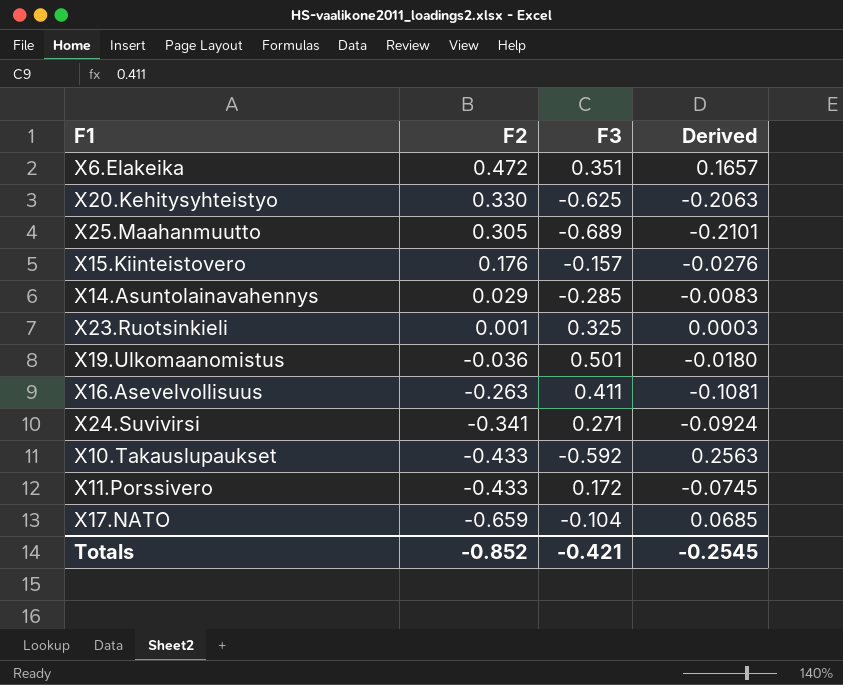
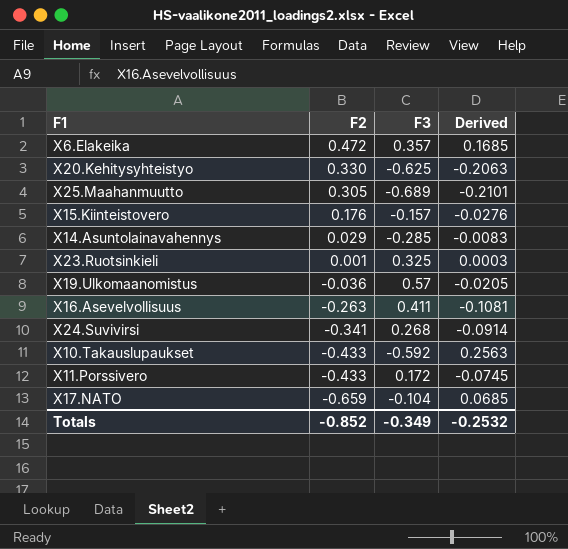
X6.Elakeika | F3: 0.351 -> 0.357
X6.Elakeika | Derived: 0.1657 -> 0.1685
X19.Ulkomaanomistus | F3: 0.501 -> 0.57
X19.Ulkomaanomistus | Derived: -0.0180 -> -0.0205
X24.Suvivirsi | F3: 0.271 -> 0.268
X24.Suvivirsi | Derived: -0.0924 -> -0.0914
Totals | F3: -0.421 -> -0.349
Totals | Derived: -0.2545 -> -0.2532

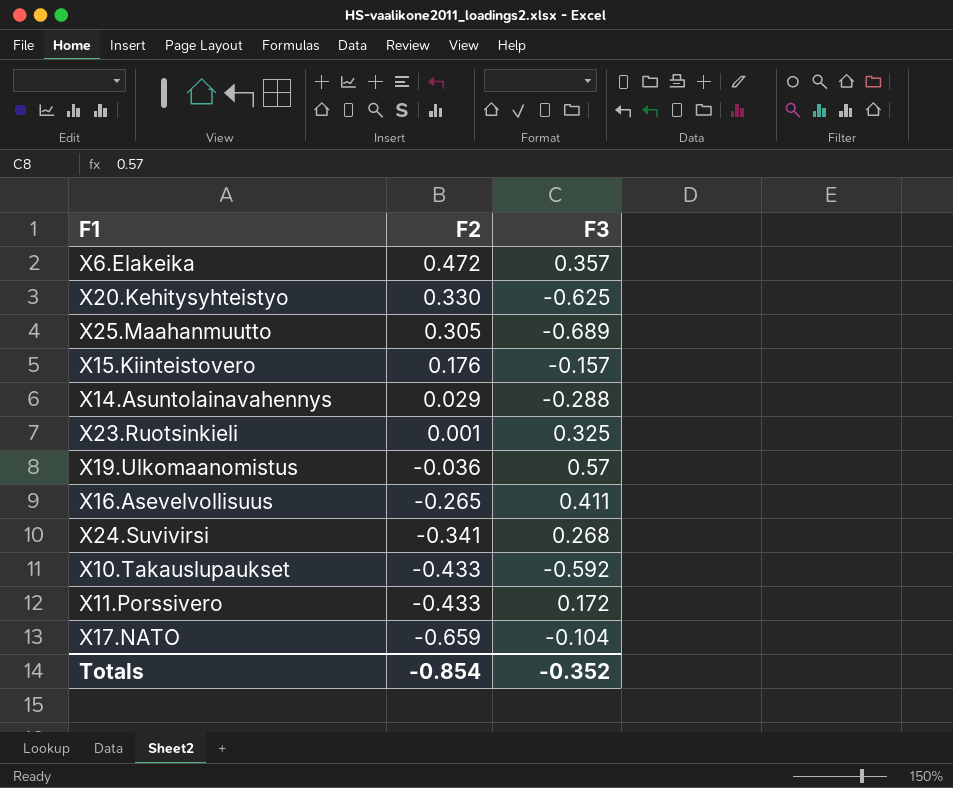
column Derived | formula: [F2] * [F3] -> none
X14.Asuntolainavahennys | F3: -0.285 -> -0.288
X16.Asevelvollisuus | F2: -0.263 -> -0.265
Totals | F2: -0.852 -> -0.854
Totals | F3: -0.349 -> -0.352

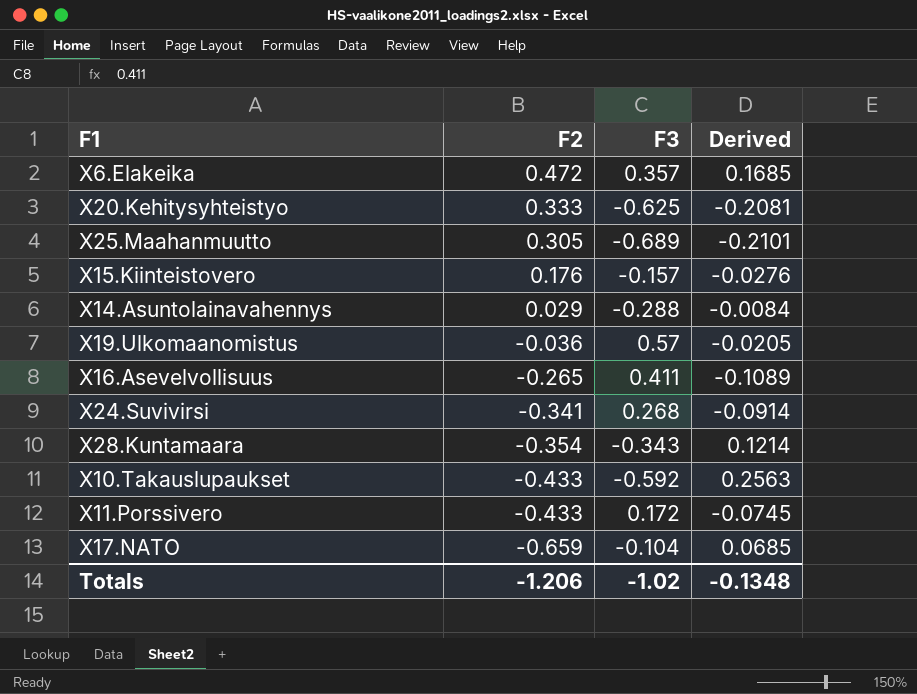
column Derived | formula: none -> [F2] * [F3]
row X23.Ruotsinkieli: 0.001 | 0.325 -> none
X20.Kehitysyhteistyo | F2: 0.330 -> 0.333
row X28.Kuntamaara: none -> -0.354 | -0.343 | 0.1214
Totals | F2: -0.854 -> -1.206
Totals | F3: -0.352 -> -1.02

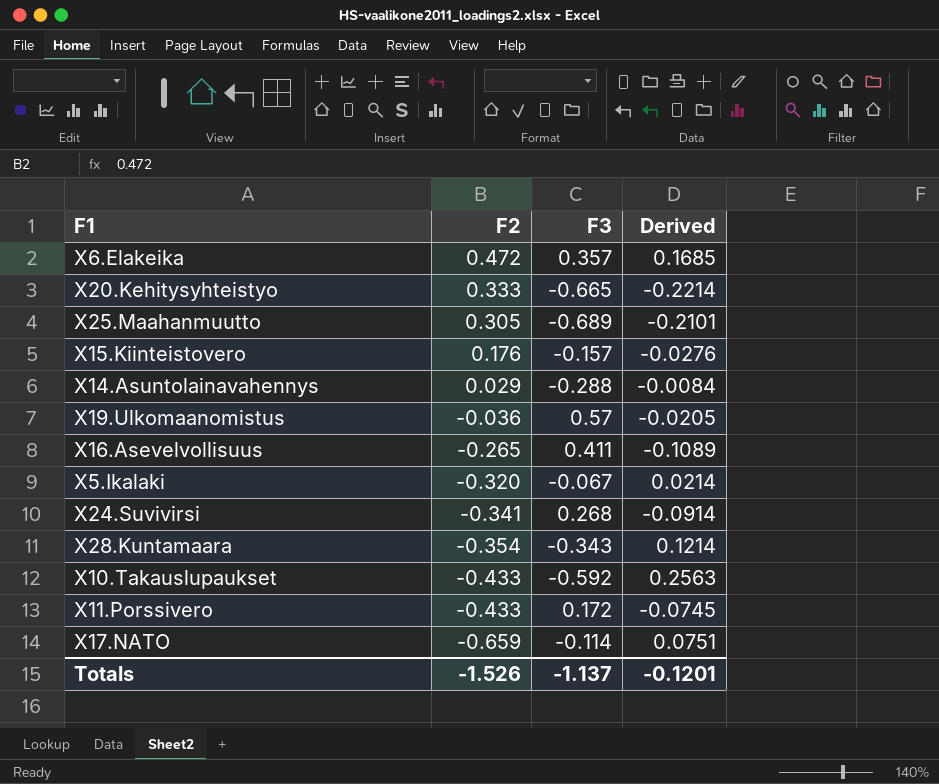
X20.Kehitysyhteistyo | F3: -0.625 -> -0.665
X20.Kehitysyhteistyo | Derived: -0.2081 -> -0.2214
row X5.Ikalaki: none -> -0.320 | -0.067 | 0.0214
X17.NATO | F3: -0.104 -> -0.114
X17.NATO | Derived: 0.0685 -> 0.0751
Totals | F2: -1.206 -> -1.526
Totals | F3: -1.02 -> -1.137
Totals | Derived: -0.1348 -> -0.1201

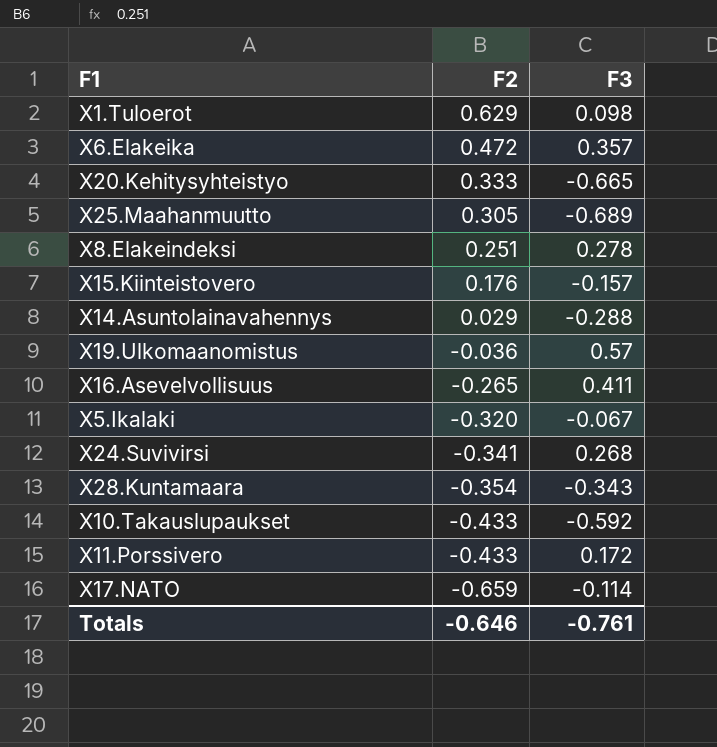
column Derived | formula: [F2] * [F3] -> none
row X1.Tuloerot: none -> 0.629 | 0.098
row X8.Elakeindeksi: none -> 0.251 | 0.278
Totals | F2: -1.526 -> -0.646
Totals | F3: -1.137 -> -0.761

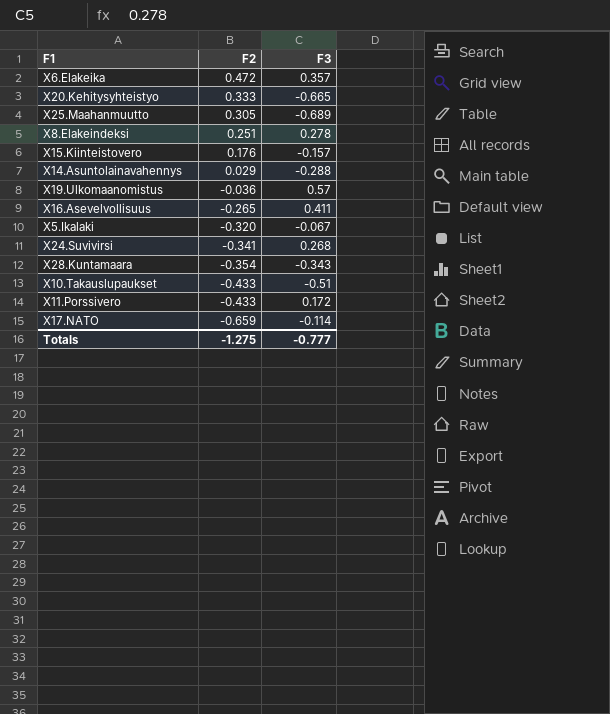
row X1.Tuloerot: 0.629 | 0.098 -> none
X10.Takauslupaukset | F3: -0.592 -> -0.51
Totals | F2: -0.646 -> -1.275
Totals | F3: -0.761 -> -0.777

